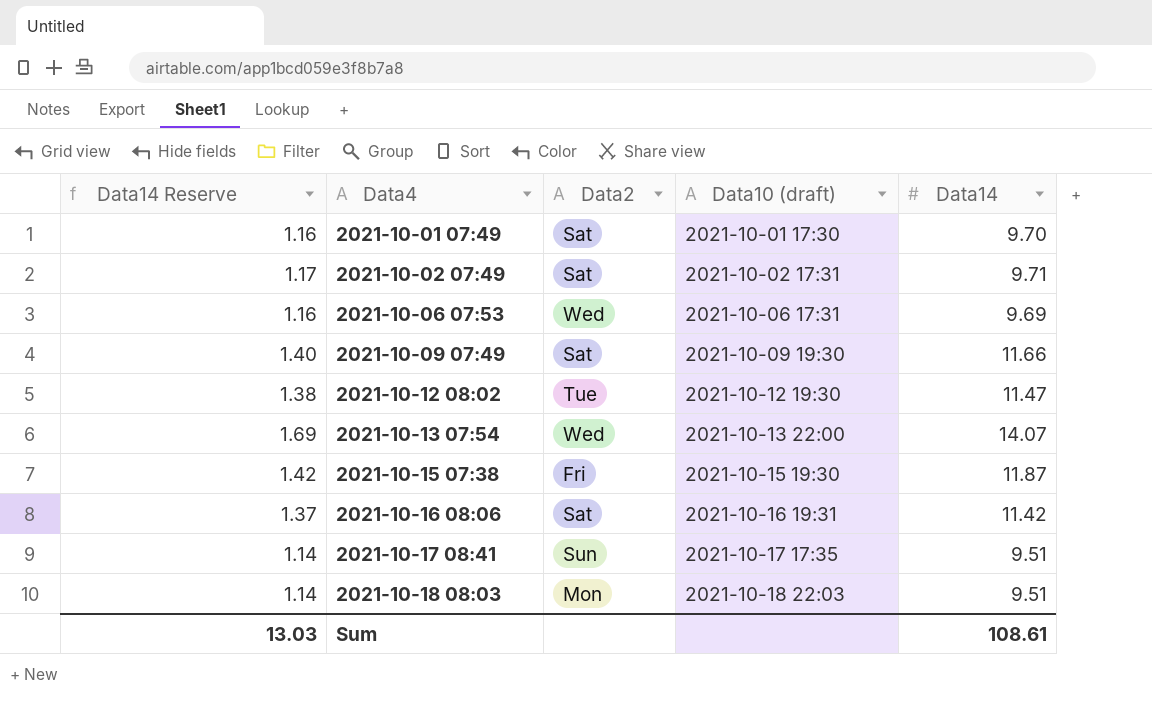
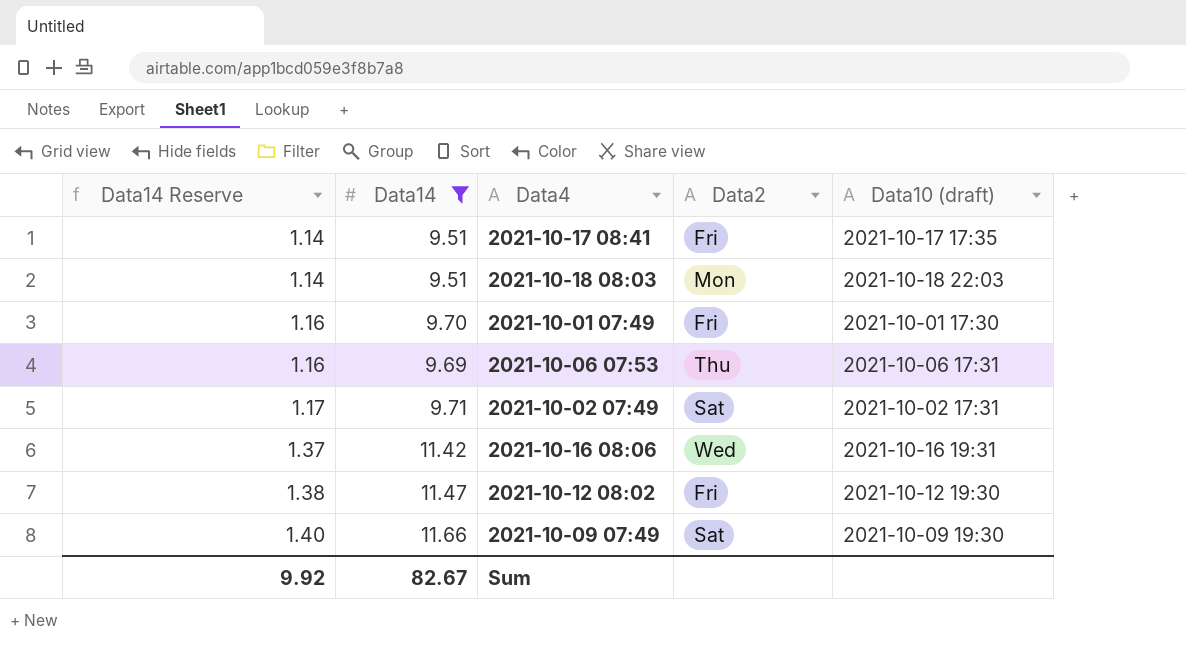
filter: none -> Data14 <= 11.66
row order: Data4 ascending -> Data14 Reserve ascending
column Data14 | position: 5 -> 2
2021-10-17 08:41 | Data2: Sun -> Fri
2021-10-01 07:49 | Data2: Sat -> Fri
2021-10-06 07:53 | Data2: Wed -> Thu
2021-10-16 08:06 | Data2: Sat -> Wed
2021-10-12 08:02 | Data2: Tue -> Fri
Sum | Data14 Reserve: 13.03 -> 9.92
Sum | Data14: 108.61 -> 82.67

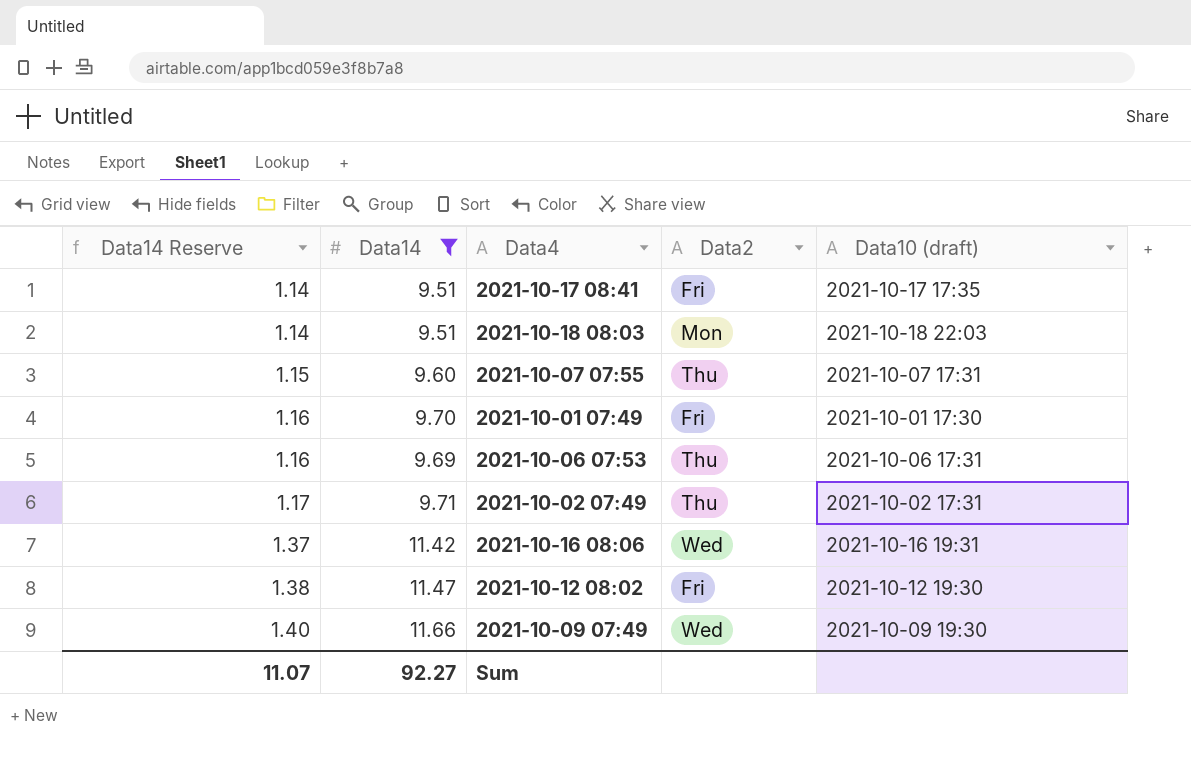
row 2021-10-07 07:55: none -> 1.15 | 9.60 | Thu | 2021-10-07 17:31
2021-10-02 07:49 | Data2: Sat -> Thu
2021-10-09 07:49 | Data2: Sat -> Wed
Sum | Data14 Reserve: 9.92 -> 11.07
Sum | Data14: 82.67 -> 92.27

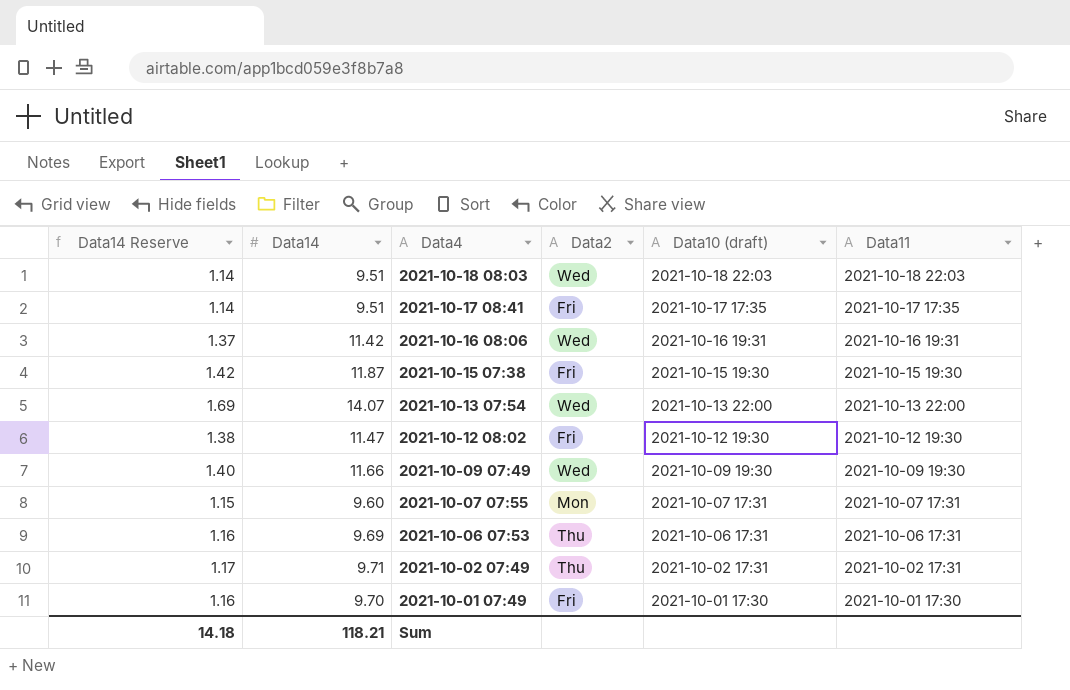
filter: Data14 <= 11.66 -> none
row order: Data14 Reserve ascending -> Data4 descending
column Data11 | position: none -> 6
2021-10-18 08:03 | Data2: Mon -> Wed
2021-10-07 07:55 | Data2: Thu -> Mon
Sum | Data14 Reserve: 11.07 -> 14.18
Sum | Data14: 92.27 -> 118.21

